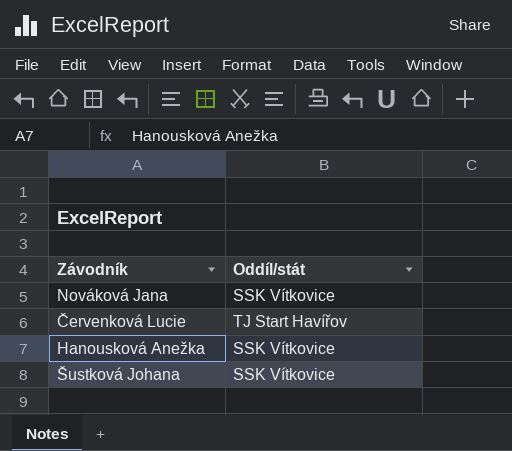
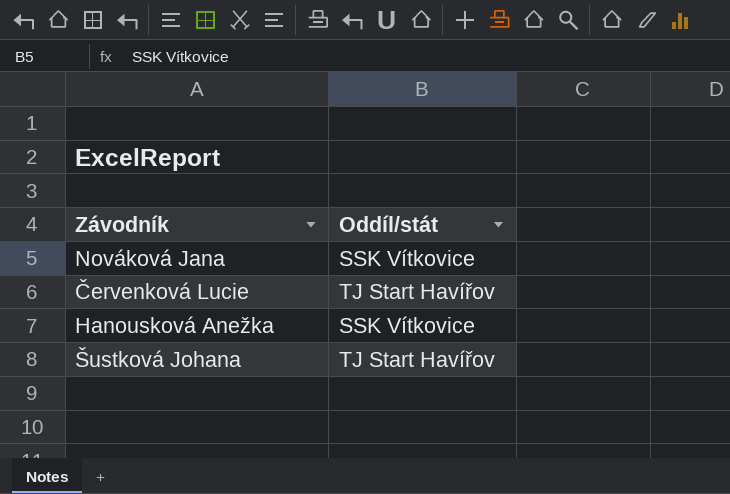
Šustková Johana | Oddíl/stát: SSK Vítkovice -> TJ Start Havířov

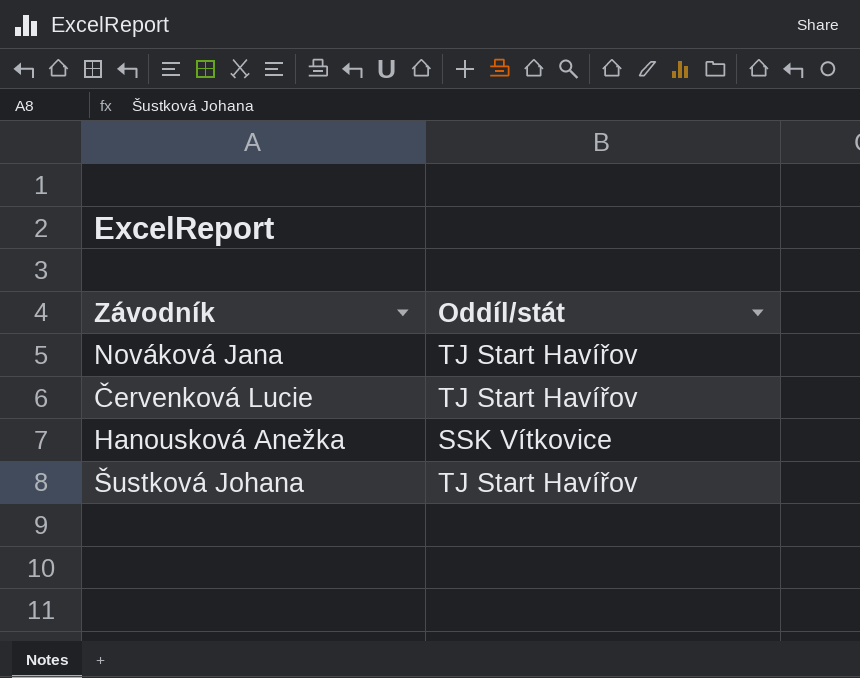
Nováková Jana | Oddíl/stát: SSK Vítkovice -> TJ Start Havířov

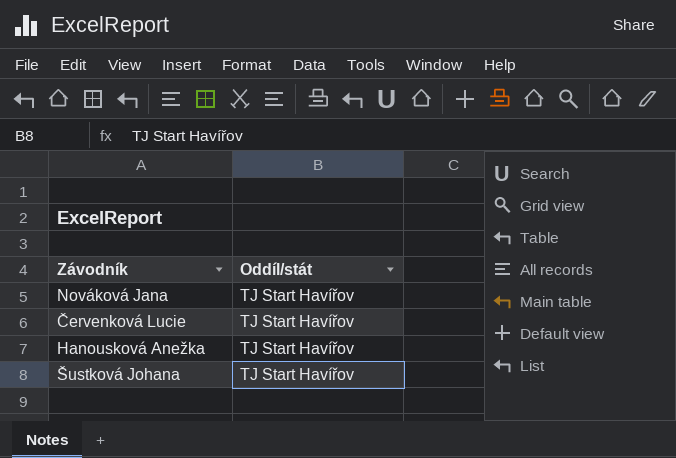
Hanousková Anežka | Oddíl/stát: SSK Vítkovice -> TJ Start Havířov

